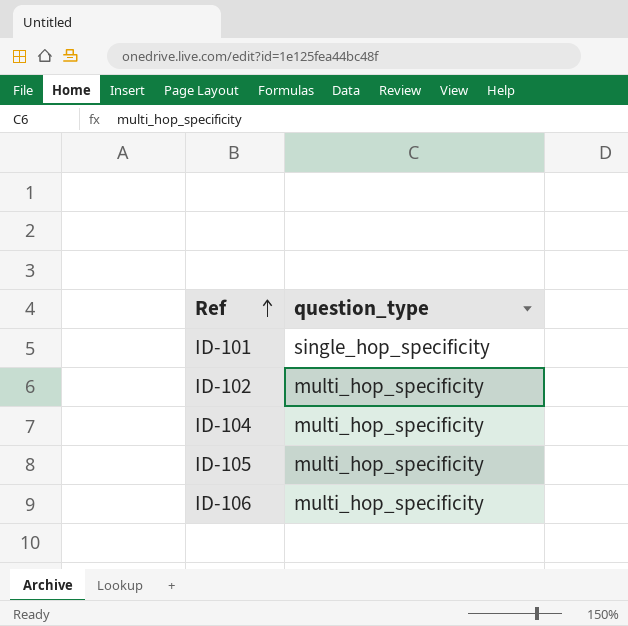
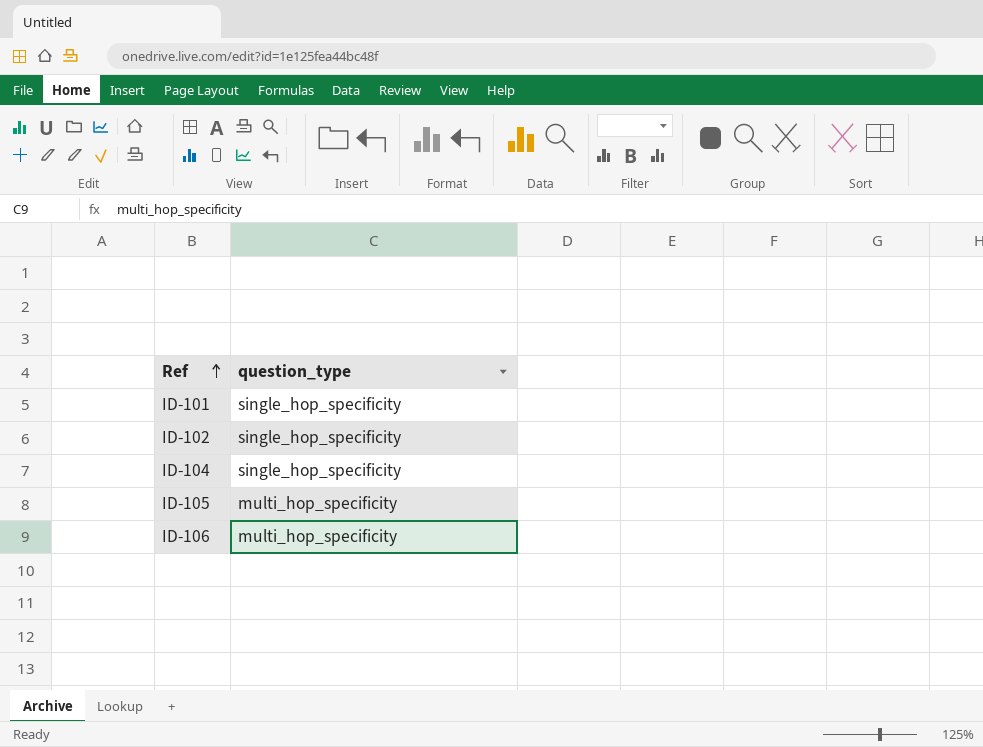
ID-102 | question_type: multi_hop_specificity -> single_hop_specificity
ID-104 | question_type: multi_hop_specificity -> single_hop_specificity

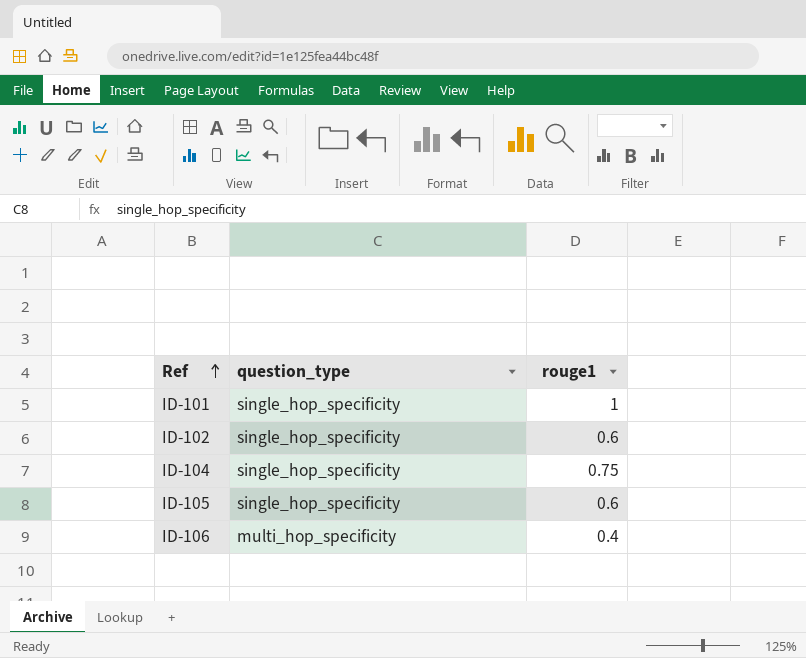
column rouge1 | position: none -> 3
ID-105 | question_type: multi_hop_specificity -> single_hop_specificity

